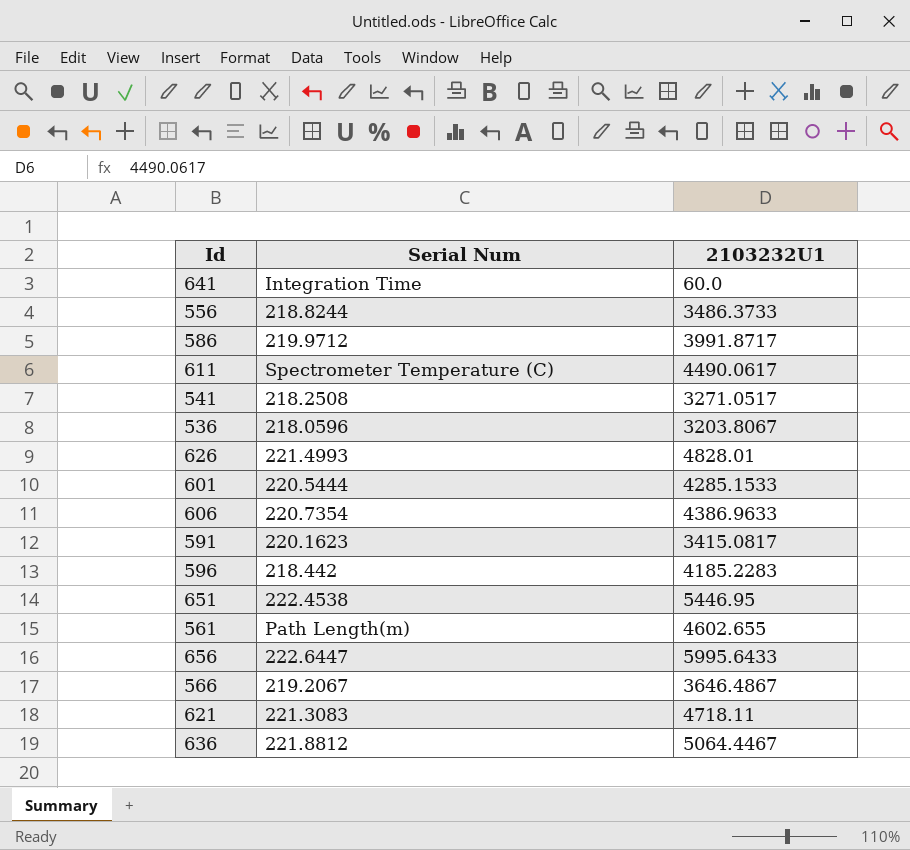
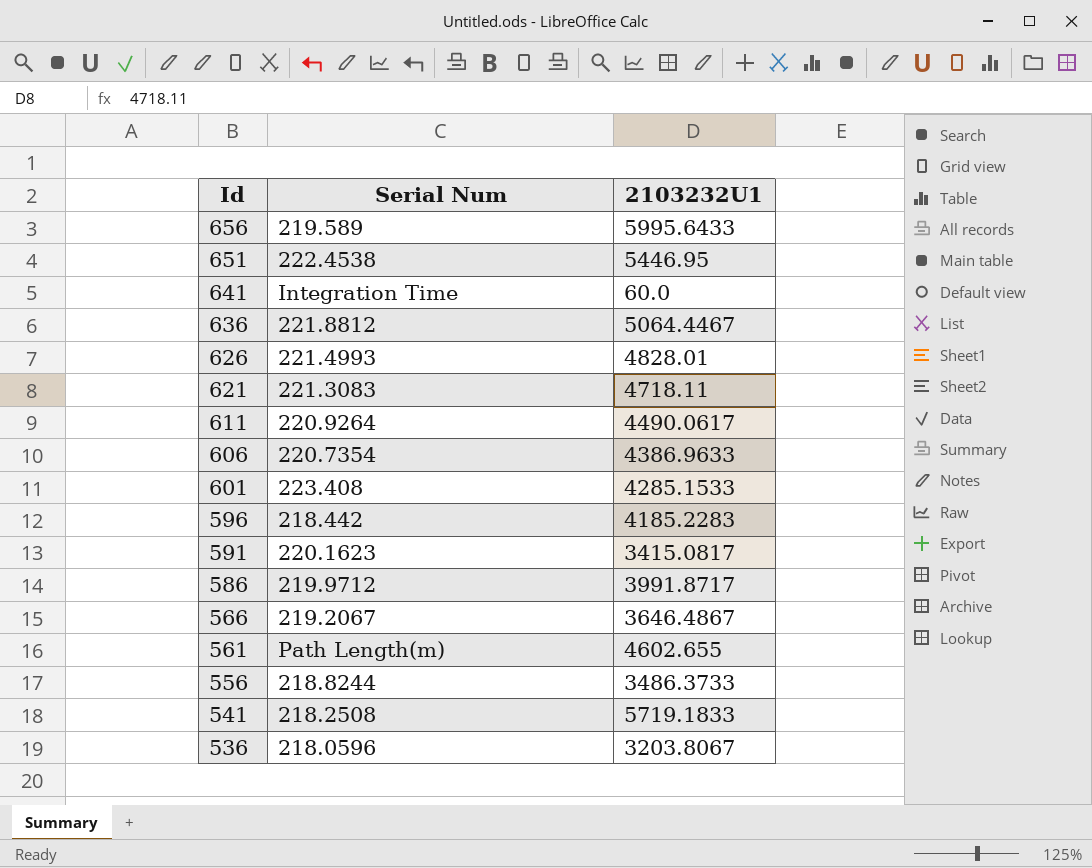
row order: none -> Id descending
656 | Serial Num: 222.6447 -> 219.589
611 | Serial Num: Spectrometer Temperature (C) -> 220.9264
601 | Serial Num: 220.5444 -> 223.408
541 | 2103232U1: 3271.0517 -> 5719.1833

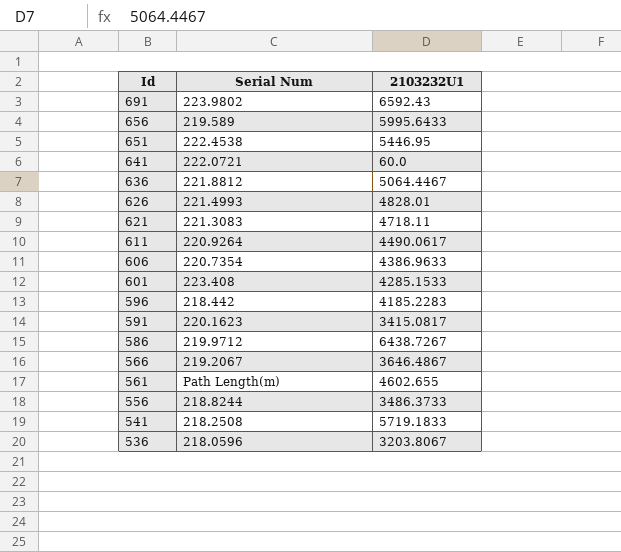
row 691: none -> 223.9802 | 6592.43
641 | Serial Num: Integration Time -> 222.0721
586 | 2103232U1: 3991.8717 -> 6438.7267

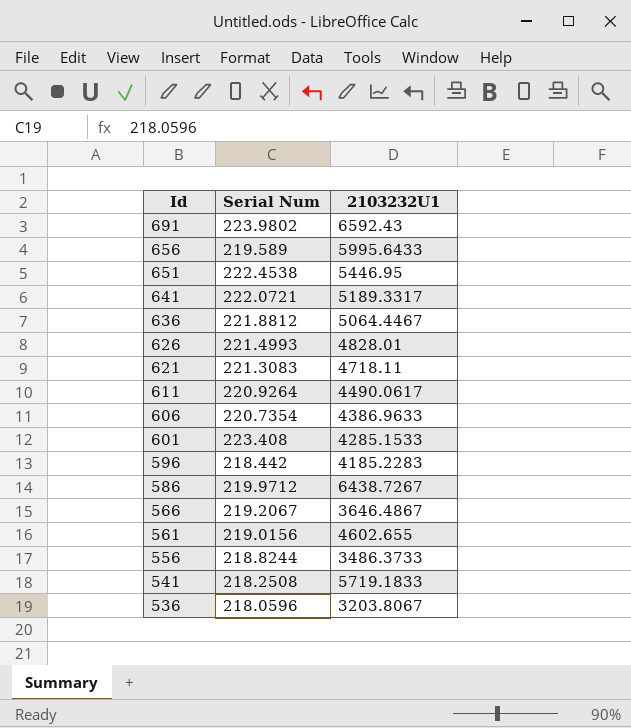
row 591: 220.1623 | 3415.0817 -> none
641 | 2103232U1: 60.0 -> 5189.3317
561 | Serial Num: Path Length(m) -> 219.0156

